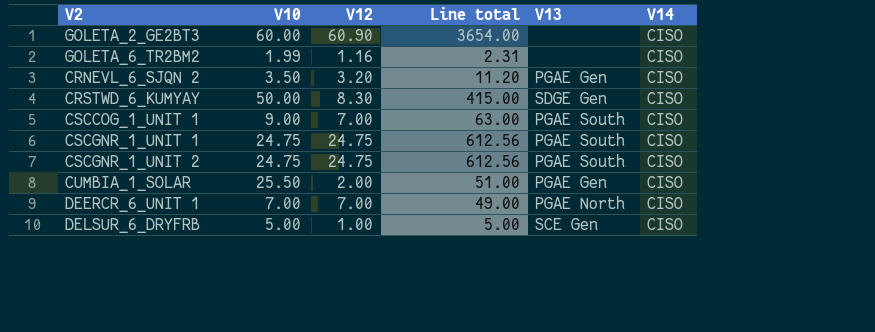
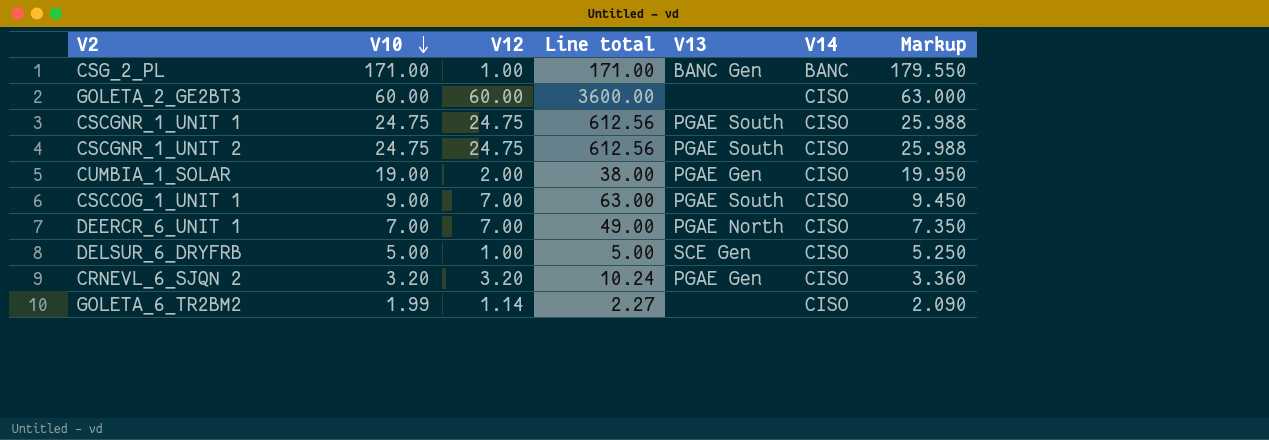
row order: none -> V10 descending
column Markup | formula: none -> [V10] * 1.05
row CRSTWD_6_KUMYAY: 50.00 | 8.30 | 415.00 | SDGE Gen | CISO -> none
row CSG_2_PL: none -> 171.00 | 1.00 | 171.00 | BANC Gen | BANC | 179.550
GOLETA_2_GE2BT3 | V12: 60.90 -> 60.00
GOLETA_2_GE2BT3 | Line total: 3654.00 -> 3600.00
CUMBIA_1_SOLAR | V10: 25.50 -> 19.00
CUMBIA_1_SOLAR | Line total: 51.00 -> 38.00
CRNEVL_6_SJQN 2 | V10: 3.50 -> 3.20
CRNEVL_6_SJQN 2 | Line total: 11.20 -> 10.24
GOLETA_6_TR2BM2 | V12: 1.16 -> 1.14
GOLETA_6_TR2BM2 | Line total: 2.31 -> 2.27

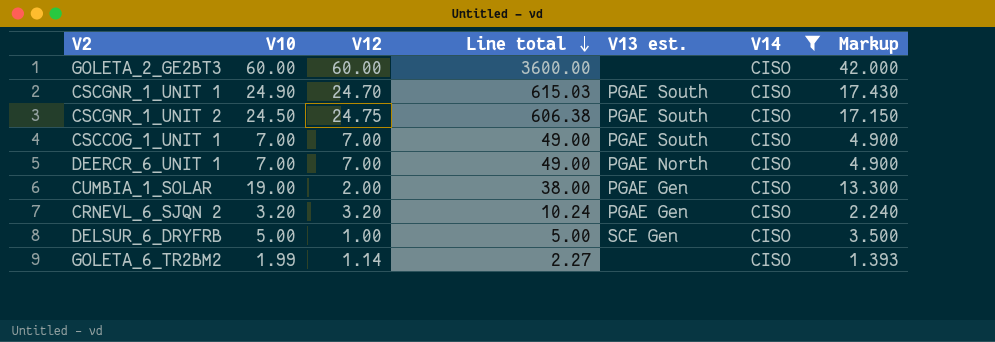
filter: none -> V14 = CISO
row order: V10 descending -> Line total descending
column name: V13 -> V13 est.
column Markup | formula: [V10] * 1.05 -> [V10] * 0.7
CSCGNR_1_UNIT 1 | V10: 24.75 -> 24.90
CSCGNR_1_UNIT 1 | V12: 24.75 -> 24.70
CSCGNR_1_UNIT 1 | Line total: 612.56 -> 615.03
CSCGNR_1_UNIT 2 | V10: 24.75 -> 24.50
CSCGNR_1_UNIT 2 | Line total: 612.56 -> 606.38
CSCCOG_1_UNIT 1 | V10: 9.00 -> 7.00
CSCCOG_1_UNIT 1 | Line total: 63.00 -> 49.00

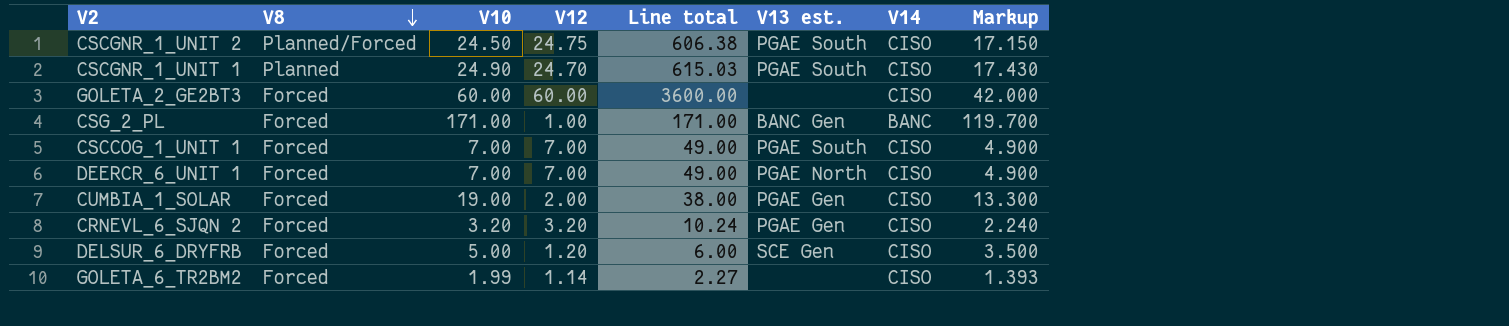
filter: V14 = CISO -> none
row order: Line total descending -> V8 descending
column V8 | position: none -> 2
DELSUR_6_DRYFRB | V12: 1.00 -> 1.20
DELSUR_6_DRYFRB | Line total: 5.00 -> 6.00

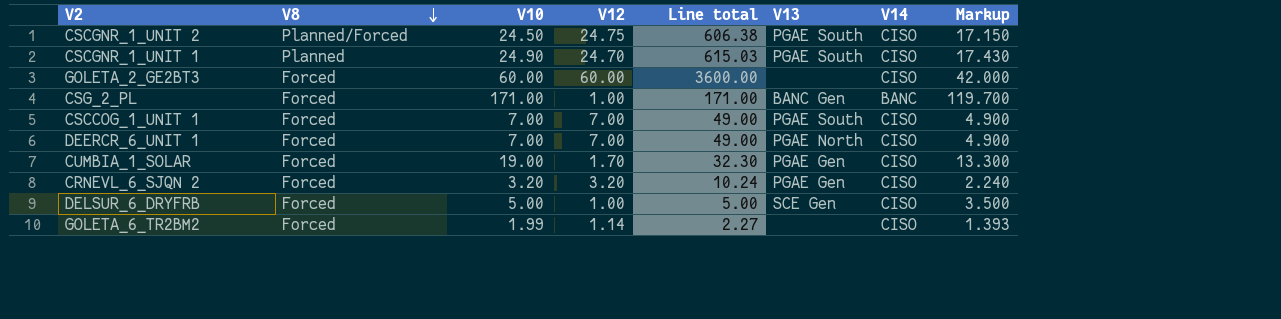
column name: V13 est. -> V13
CUMBIA_1_SOLAR | V12: 2.00 -> 1.70
CUMBIA_1_SOLAR | Line total: 38.00 -> 32.30
DELSUR_6_DRYFRB | V12: 1.20 -> 1.00
DELSUR_6_DRYFRB | Line total: 6.00 -> 5.00

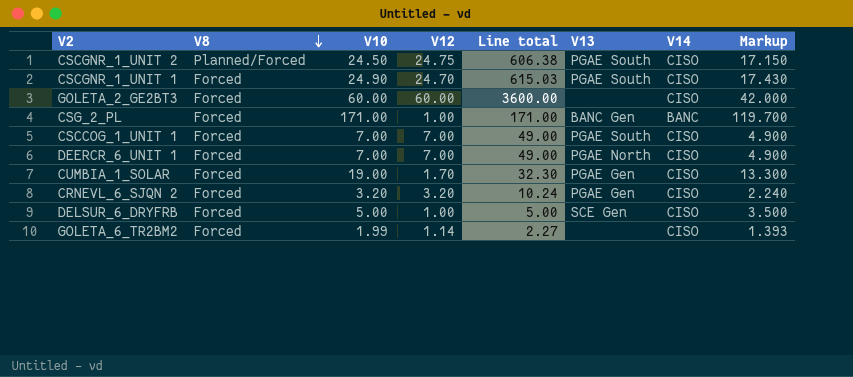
CSCGNR_1_UNIT 1 | V8: Planned -> Forced

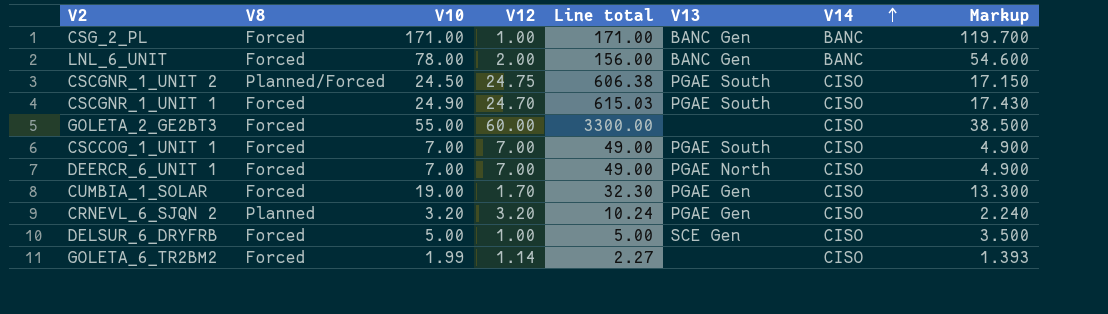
row order: V8 descending -> V14 ascending
row LNL_6_UNIT: none -> Forced | 78.00 | 2.00 | 156.00 | BANC Gen | BANC | 54.600
GOLETA_2_GE2BT3 | V10: 60.00 -> 55.00
GOLETA_2_GE2BT3 | Line total: 3600.00 -> 3300.00
GOLETA_2_GE2BT3 | Markup: 42.000 -> 38.500
CRNEVL_6_SJQN 2 | V8: Forced -> Planned

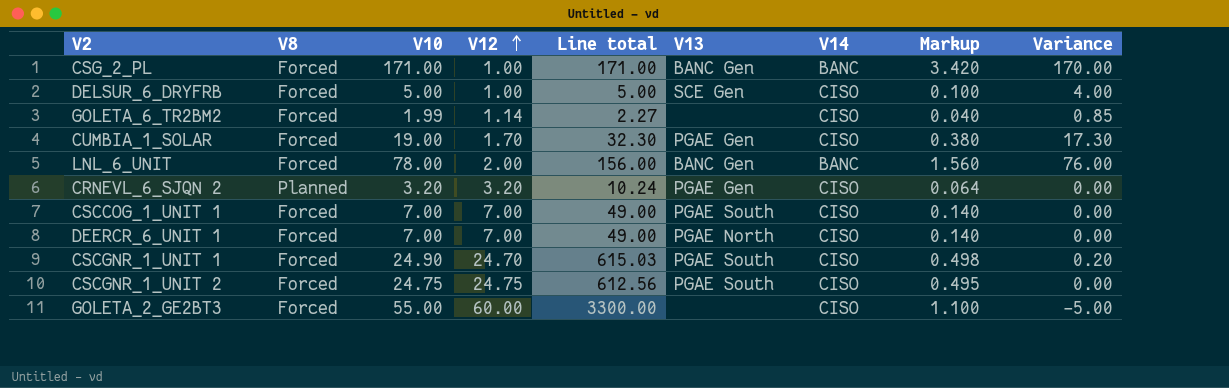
row order: V14 ascending -> V12 ascending
column Markup | formula: [V10] * 0.7 -> [V10] * 0.02
column Variance | formula: none -> [V10] - [V12]
CSCGNR_1_UNIT 2 | V8: Planned/Forced -> Forced
CSCGNR_1_UNIT 2 | V10: 24.50 -> 24.75
CSCGNR_1_UNIT 2 | Line total: 606.38 -> 612.56

